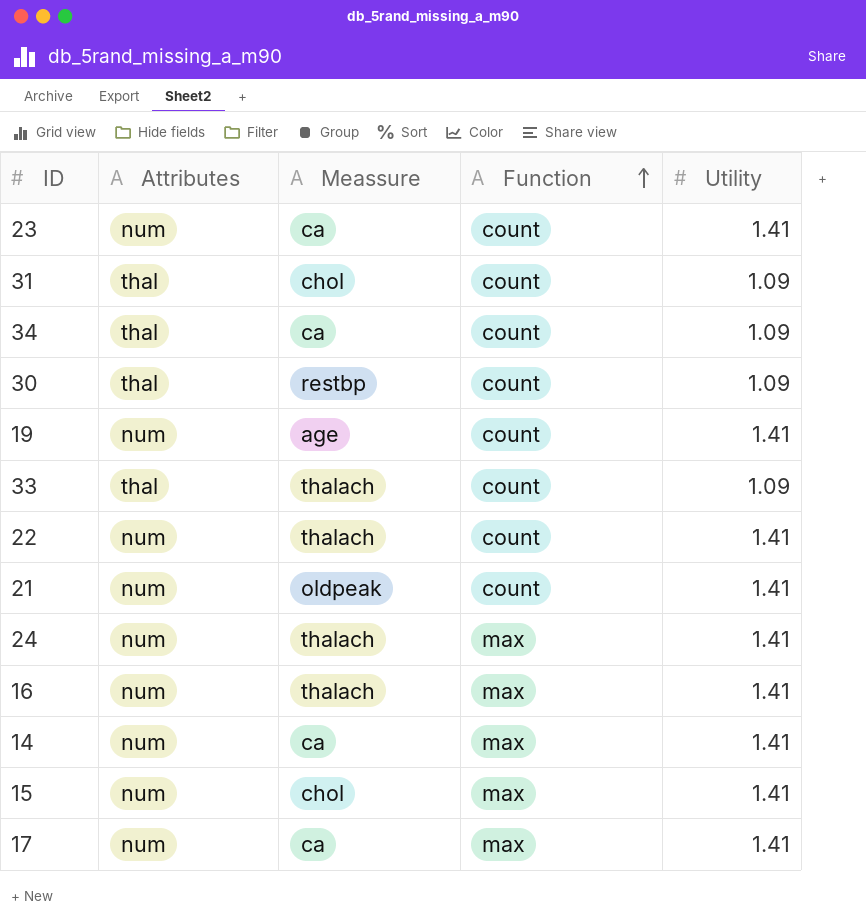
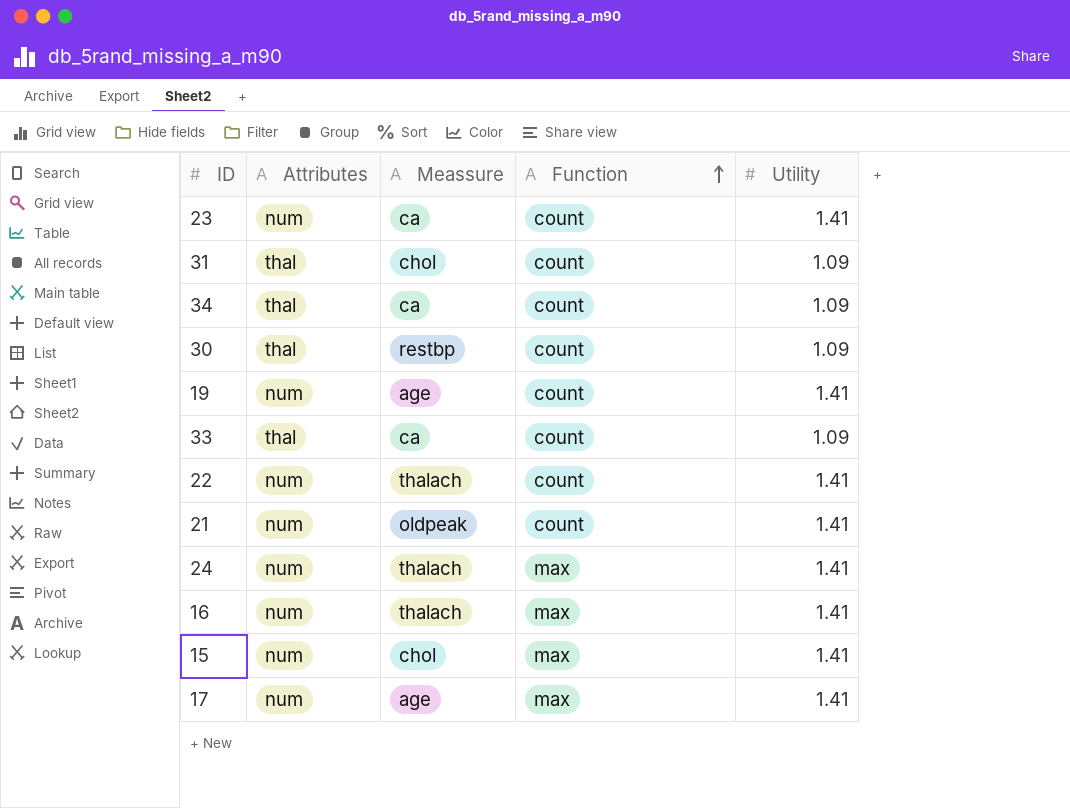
row 14: num | ca | max | 1.41 -> none
33 | Meassure: thalach -> ca
17 | Meassure: ca -> age

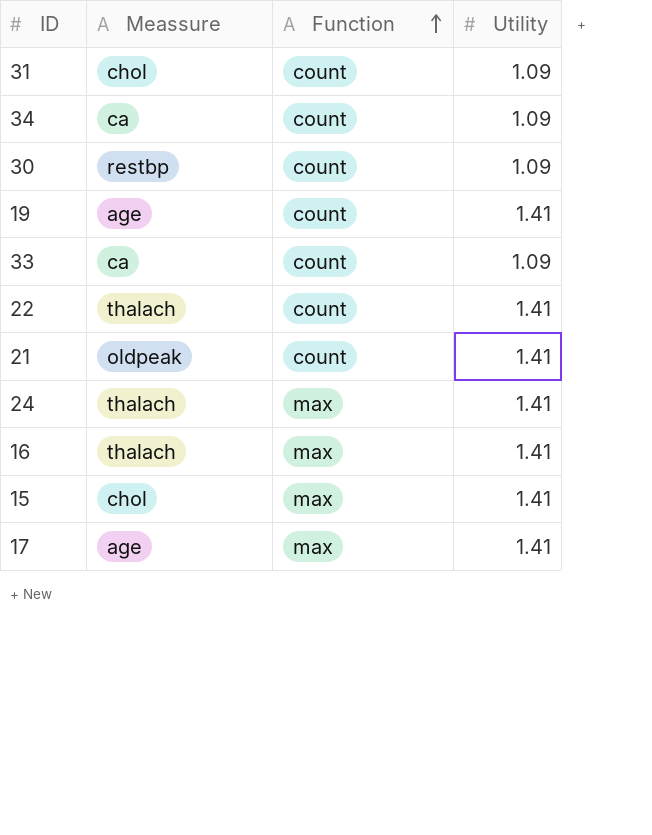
column Attributes | position: 2 -> none
row 23: num | ca | count | 1.41 -> none

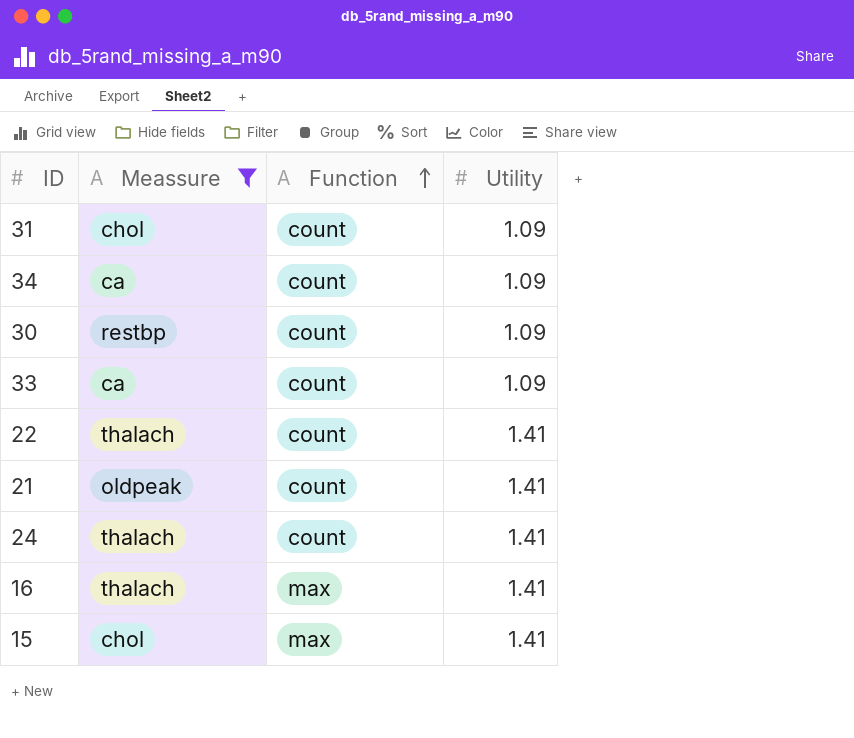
filter: none -> Meassure != age
24 | Function: max -> count

